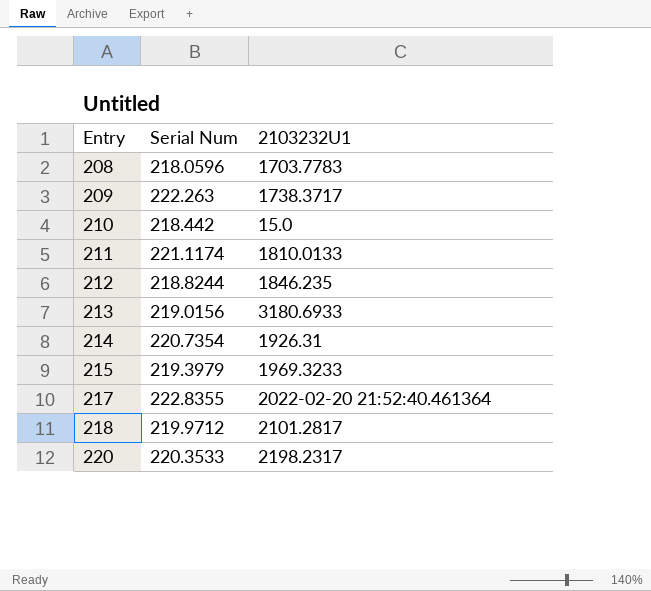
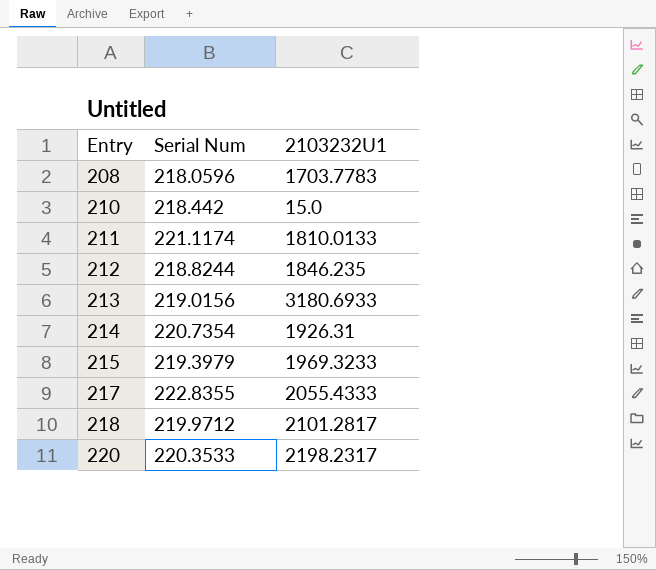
row 209: 222.263 | 1738.3717 -> none
217 | 2103232U1: 2022-02-20 21:52:40.461364 -> 2055.4333

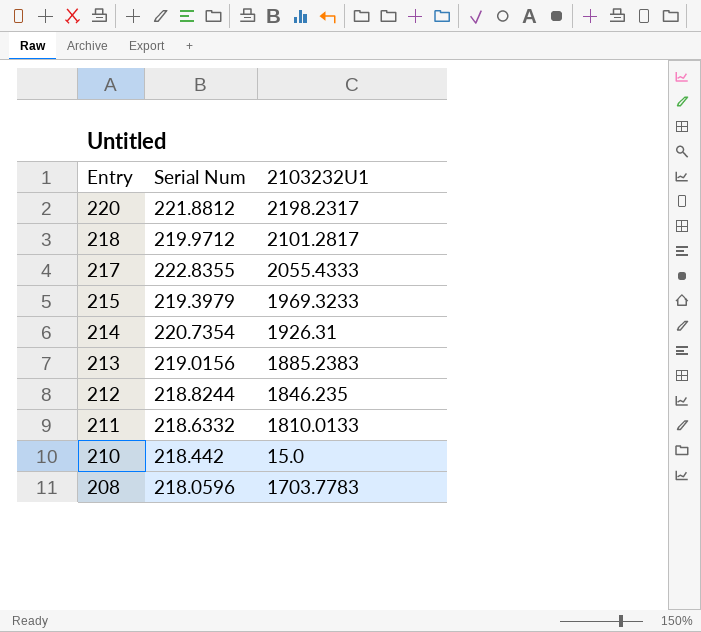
row order: Entry ascending -> Entry descending
220 | Serial Num: 220.3533 -> 221.8812
213 | 2103232U1: 3180.6933 -> 1885.2383
211 | Serial Num: 221.1174 -> 218.6332

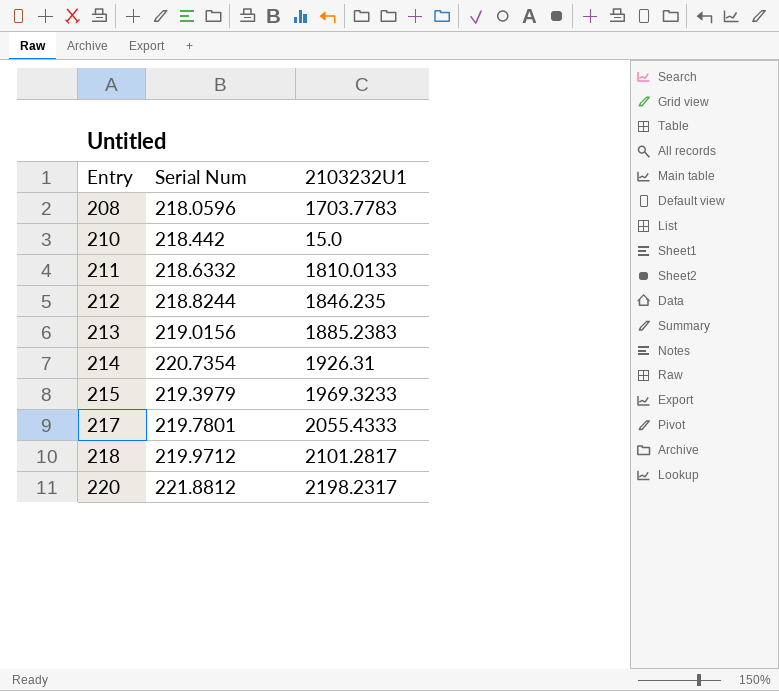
row order: Entry descending -> Entry ascending
217 | Serial Num: 222.8355 -> 219.7801

